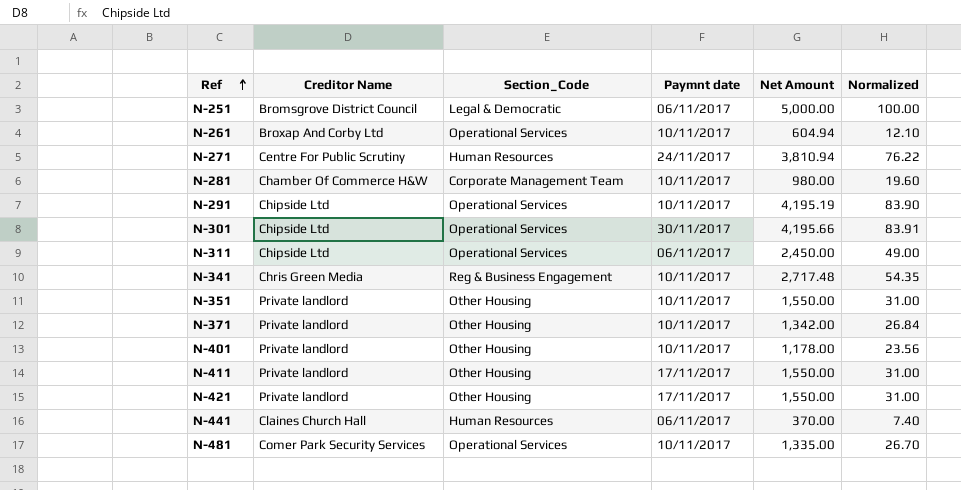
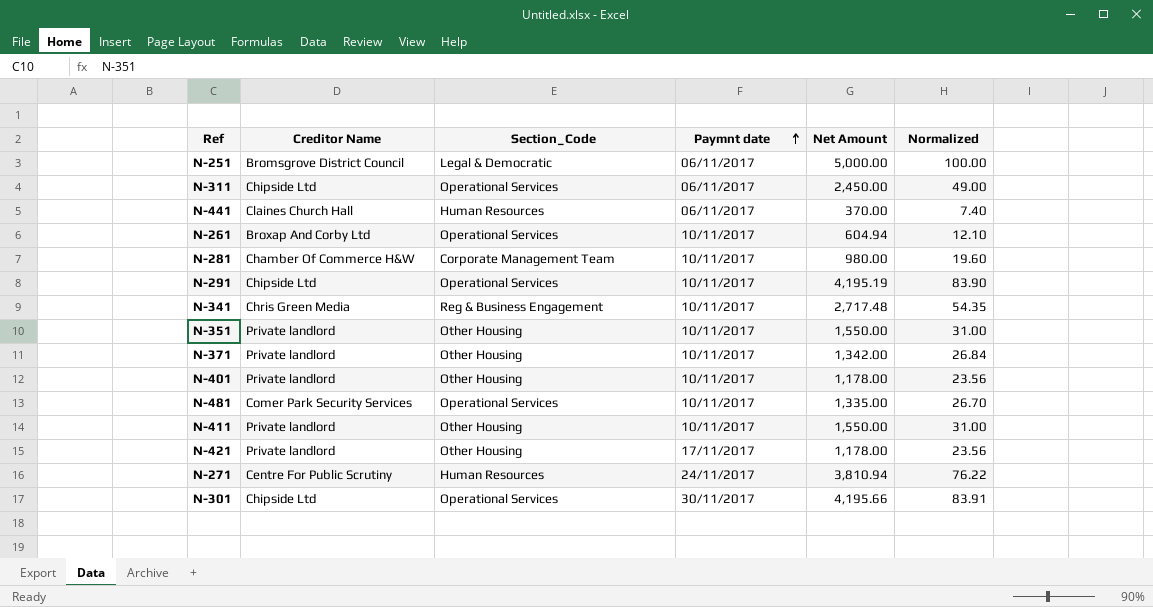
row order: Ref ascending -> Paymnt date ascending
N-411 | Paymnt date: 17/11/2017 -> 10/11/2017
N-421 | Net Amount: 1,550.00 -> 1,178.00
N-421 | Normalized: 31.00 -> 23.56

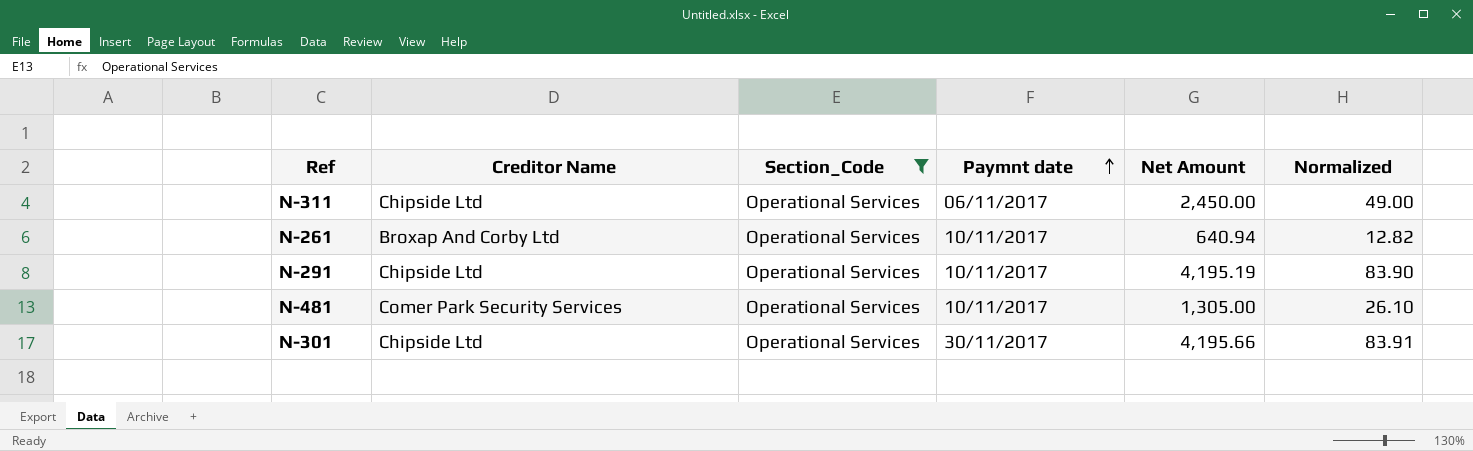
filter: none -> Section_Code = Operational Services
N-261 | Net Amount: 604.94 -> 640.94
N-261 | Normalized: 12.10 -> 12.82
N-481 | Net Amount: 1,335.00 -> 1,305.00
N-481 | Normalized: 26.70 -> 26.10

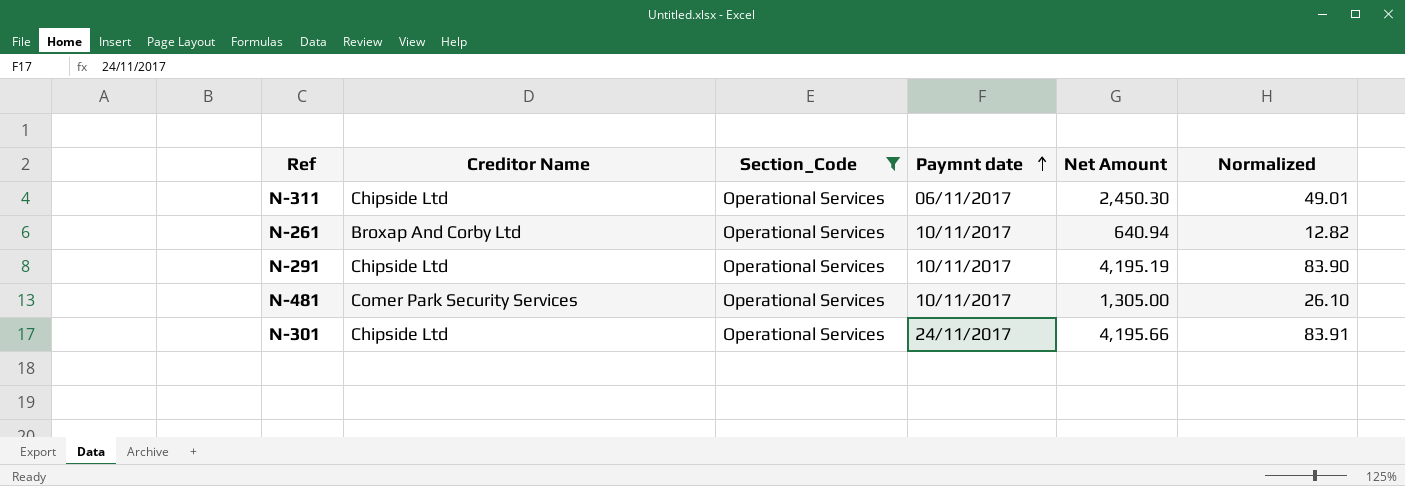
N-311 | Net Amount: 2,450.00 -> 2,450.30
N-311 | Normalized: 49.00 -> 49.01
N-301 | Paymnt date: 30/11/2017 -> 24/11/2017

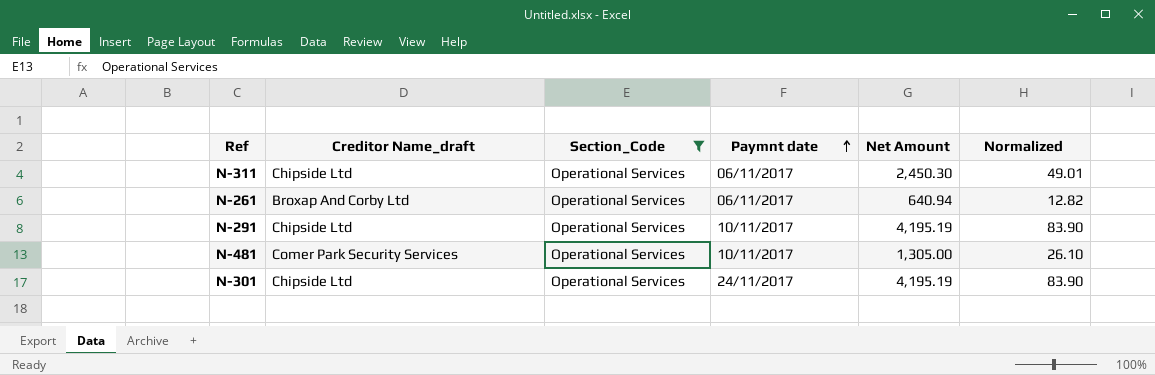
column name: Creditor Name -> Creditor Name_draft
N-261 | Paymnt date: 10/11/2017 -> 06/11/2017
N-301 | Net Amount: 4,195.66 -> 4,195.19
N-301 | Normalized: 83.91 -> 83.90

